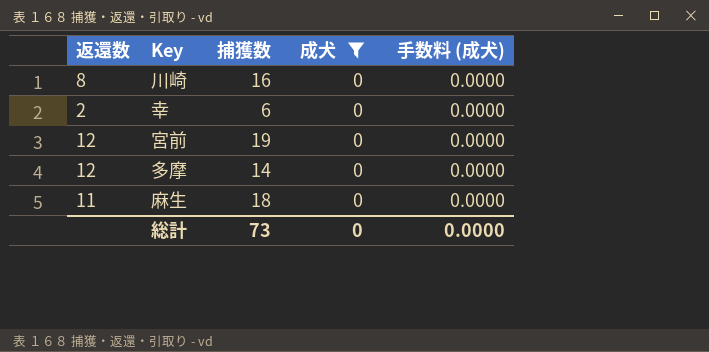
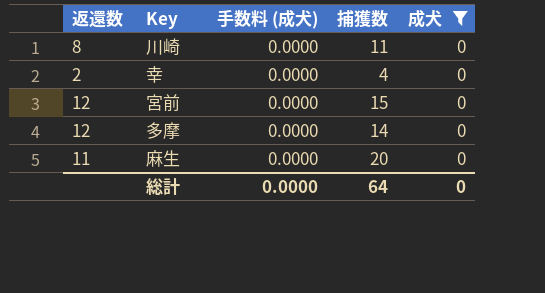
column 手数料 (成犬) | position: 5 -> 3
川崎 | 捕獲数: 16 -> 11
幸 | 捕獲数: 6 -> 4
宮前 | 捕獲数: 19 -> 15
麻生 | 捕獲数: 18 -> 20
総計 | 捕獲数: 73 -> 64

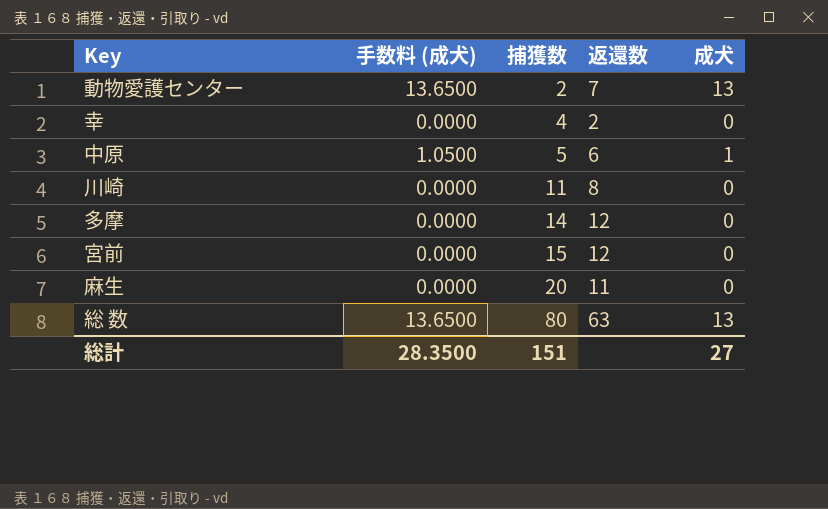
filter: 成犬 = 0 -> none
row order: none -> 捕獲数 ascending
column 返還数 | position: 1 -> 4
総計 | 手数料 (成犬): 0.0000 -> 28.3500
総計 | 捕獲数: 64 -> 151
総計 | 成犬: 0 -> 27

